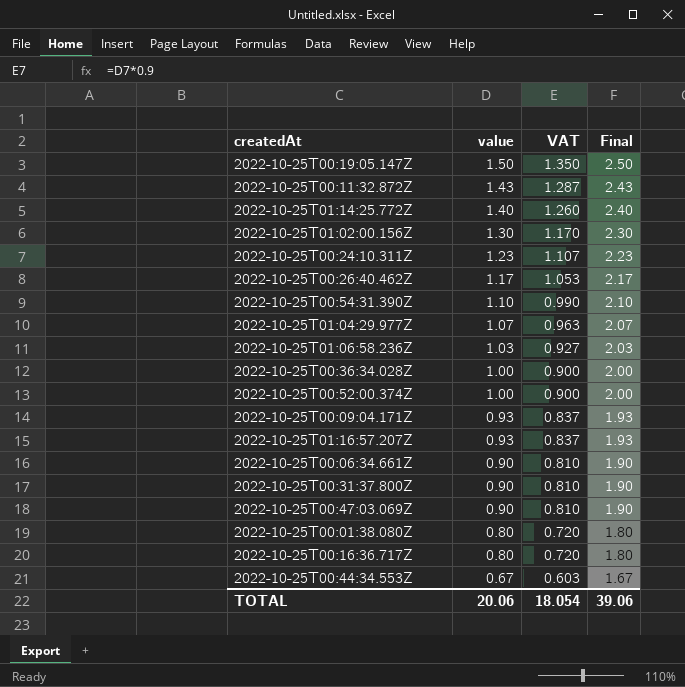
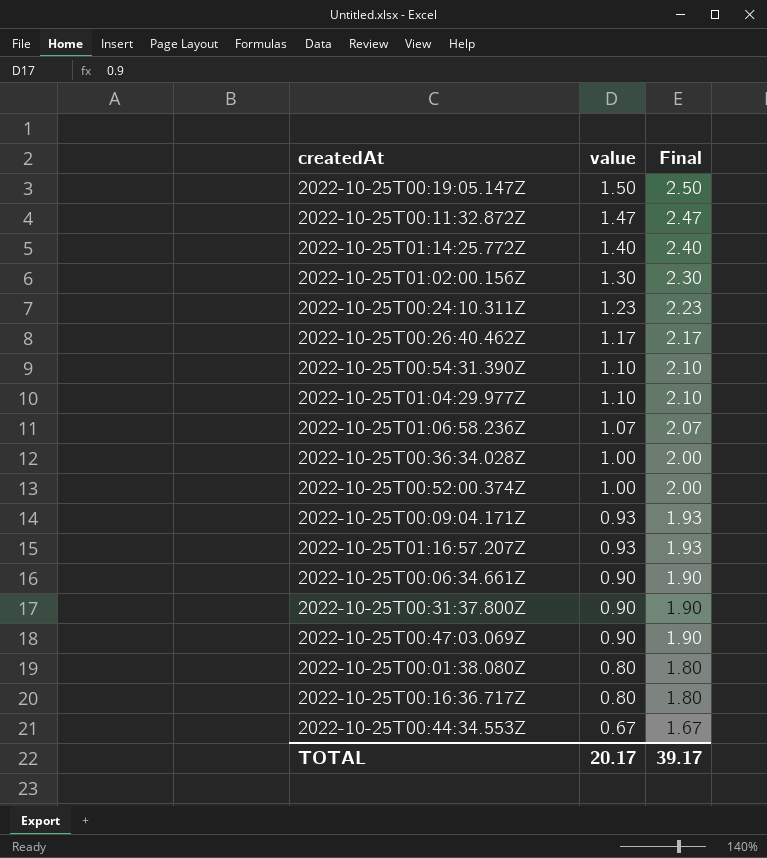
column VAT | formula: [value] * 0.9 -> none
2022-10-25T00:11:32.872Z | value: 1.43 -> 1.47
2022-10-25T00:11:32.872Z | Final: 2.43 -> 2.47
2022-10-25T01:04:29.977Z | value: 1.07 -> 1.10
2022-10-25T01:04:29.977Z | Final: 2.07 -> 2.10
2022-10-25T01:06:58.236Z | value: 1.03 -> 1.07
2022-10-25T01:06:58.236Z | Final: 2.03 -> 2.07
TOTAL | value: 20.06 -> 20.17
TOTAL | Final: 39.06 -> 39.17

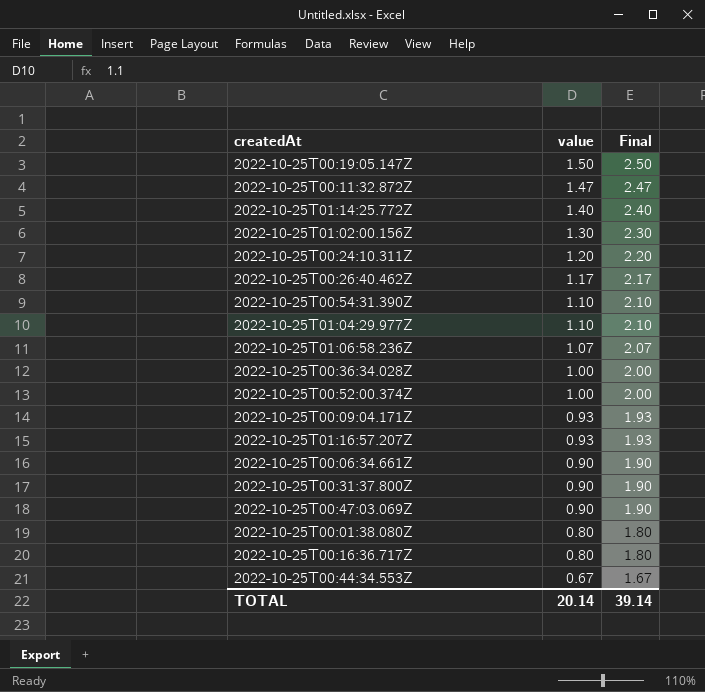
2022-10-25T00:24:10.311Z | value: 1.23 -> 1.20
2022-10-25T00:24:10.311Z | Final: 2.23 -> 2.20
TOTAL | value: 20.17 -> 20.14
TOTAL | Final: 39.17 -> 39.14

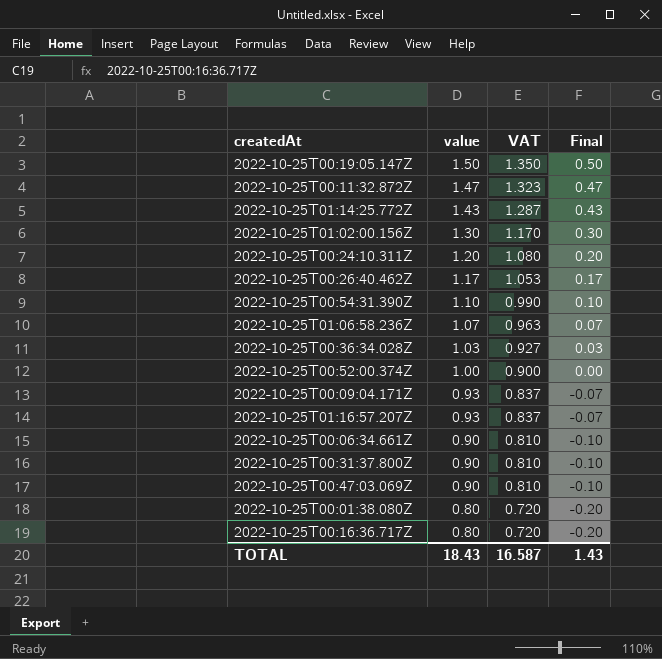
column VAT | formula: none -> [value] * 0.9
column Final | formula: [value] + 1 -> [value] - 1
row 2022-10-25T01:04:29.977Z: 1.10 | 2.10 -> none
row 2022-10-25T00:44:34.553Z: 0.67 | 1.67 -> none
2022-10-25T01:14:25.772Z | value: 1.40 -> 1.43
2022-10-25T00:36:34.028Z | value: 1.00 -> 1.03
TOTAL | value: 20.14 -> 18.43
TOTAL | Final: 39.14 -> 1.43

